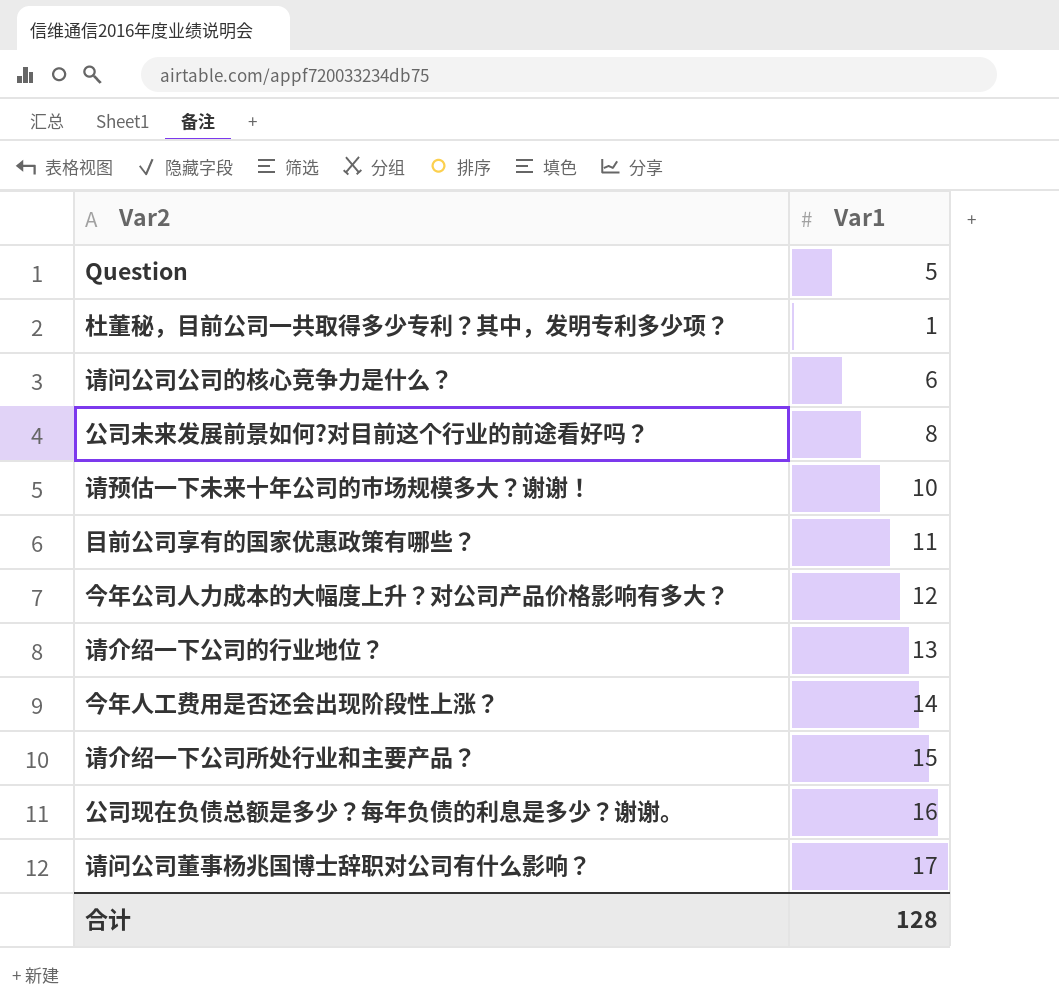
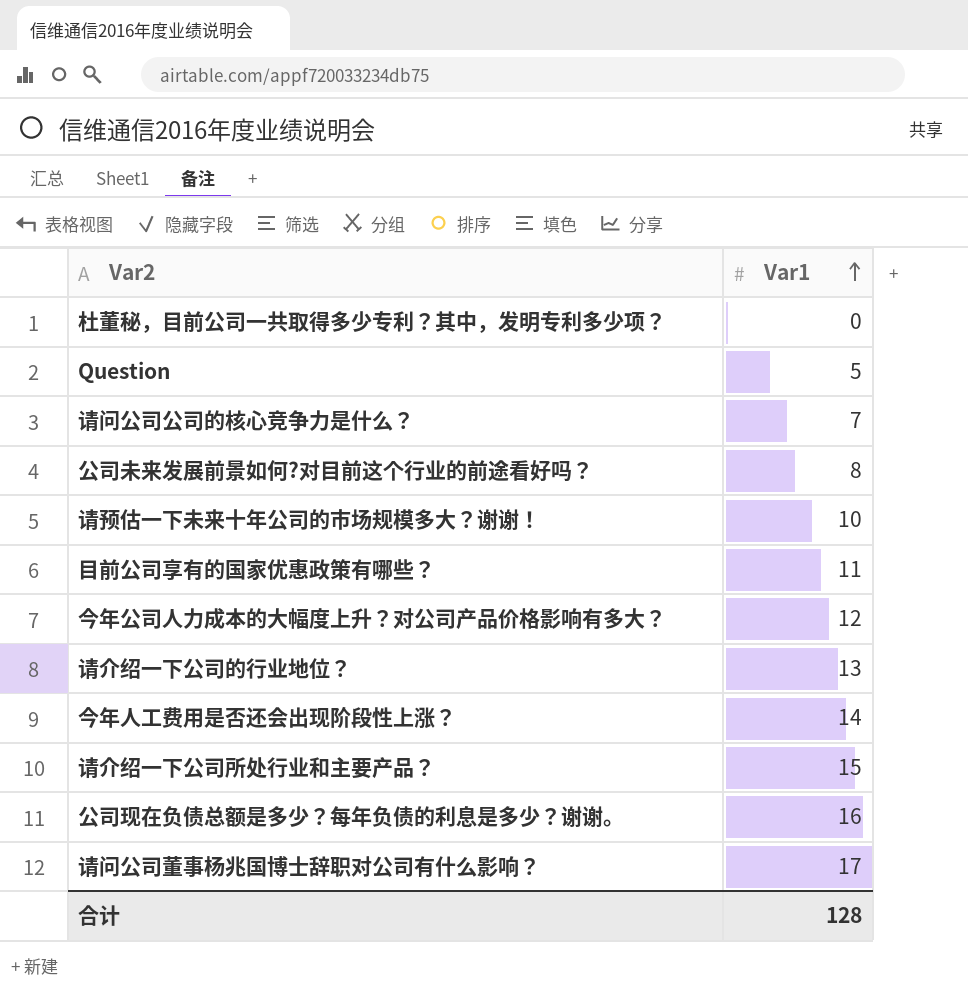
row order: none -> Var1 ascending
杜董秘，目前公司一共取得多少专利？其中，发明专利多少项？ | Var1: 1 -> 0
请问公司公司的核心竞争力是什么？ | Var1: 6 -> 7

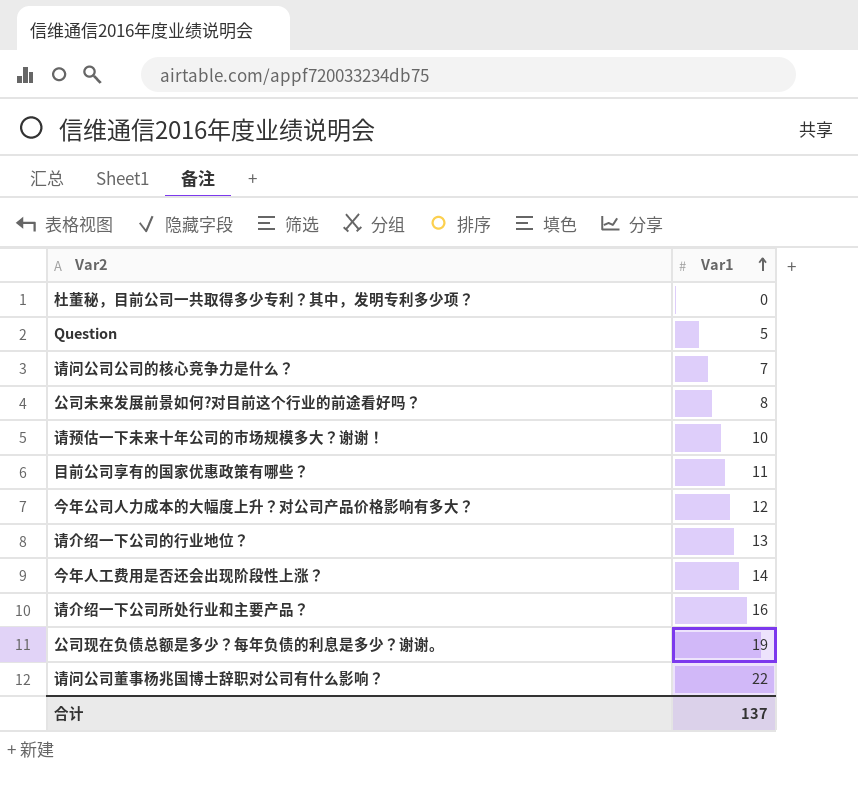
请介绍一下公司所处行业和主要产品？ | Var1: 15 -> 16
公司现在负债总额是多少？每年负债的利息是多少？谢谢。 | Var1: 16 -> 19
请问公司董事杨兆国博士辞职对公司有什么影响？ | Var1: 17 -> 22
合计 | Var1: 128 -> 137

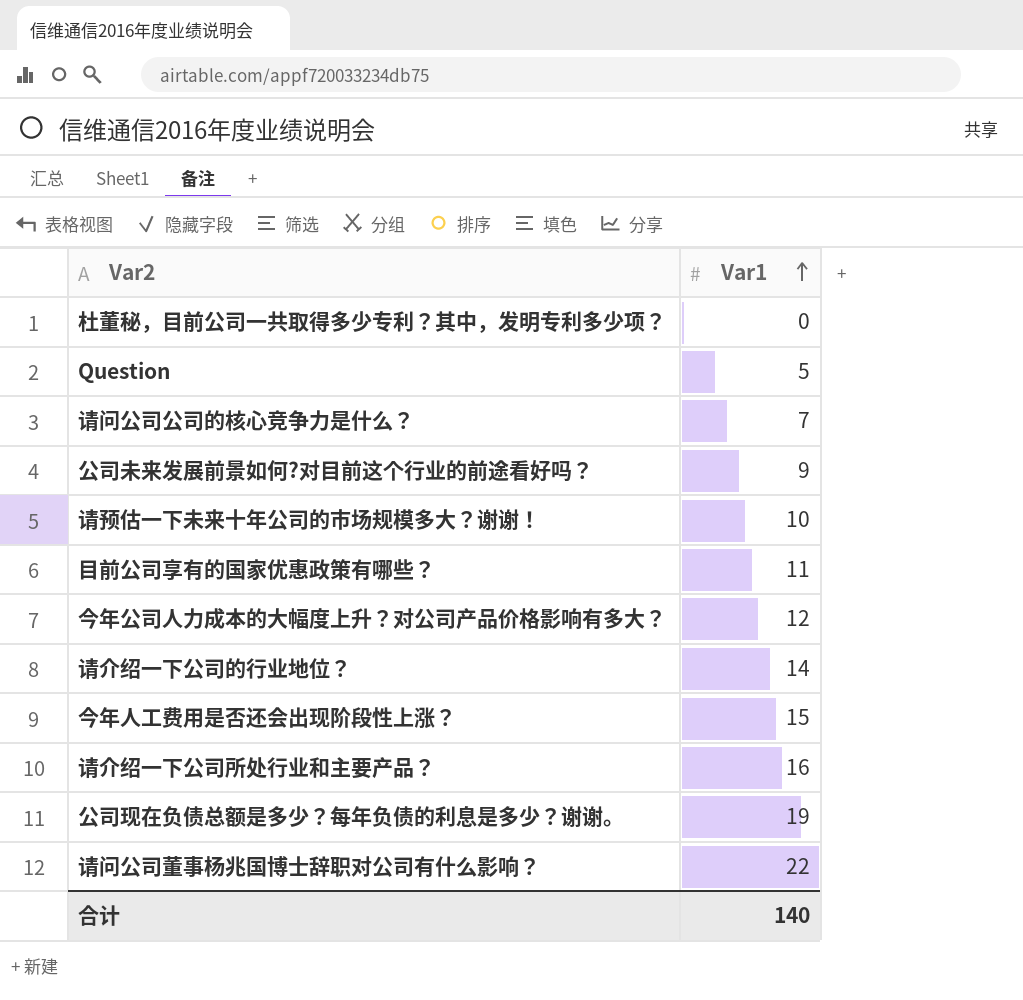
公司未来发展前景如何?对目前这个行业的前途看好吗？ | Var1: 8 -> 9
请介绍一下公司的行业地位？ | Var1: 13 -> 14
今年人工费用是否还会出现阶段性上涨？ | Var1: 14 -> 15
合计 | Var1: 137 -> 140

